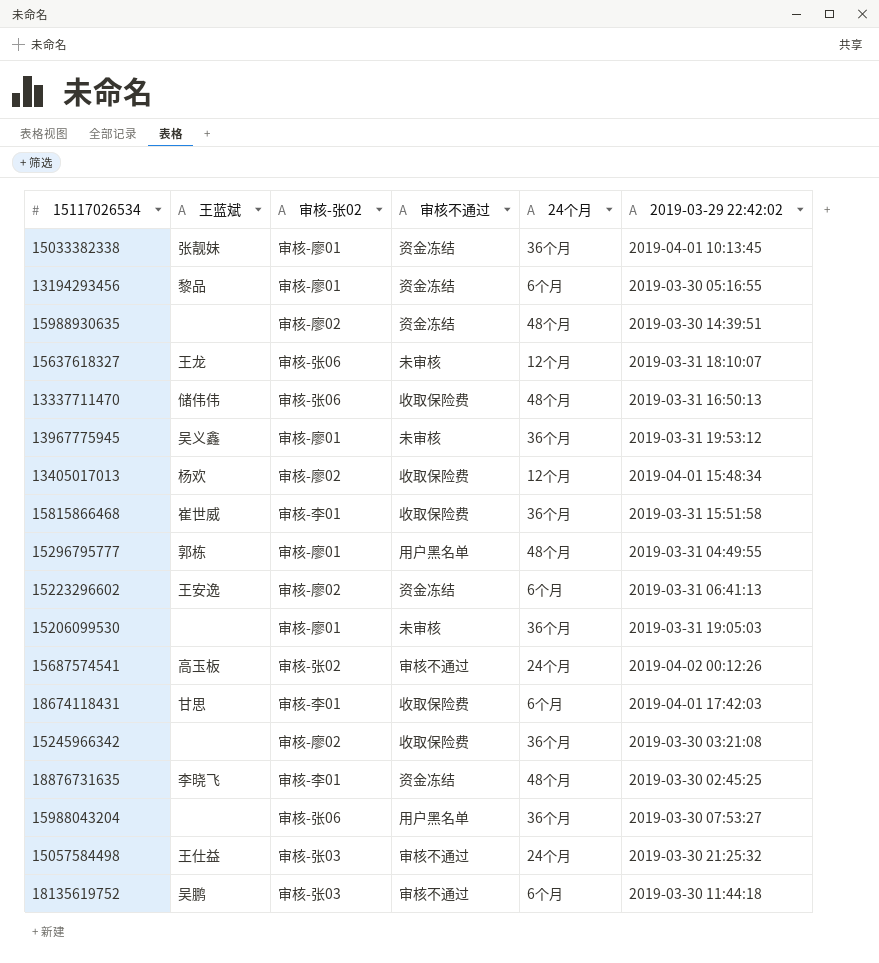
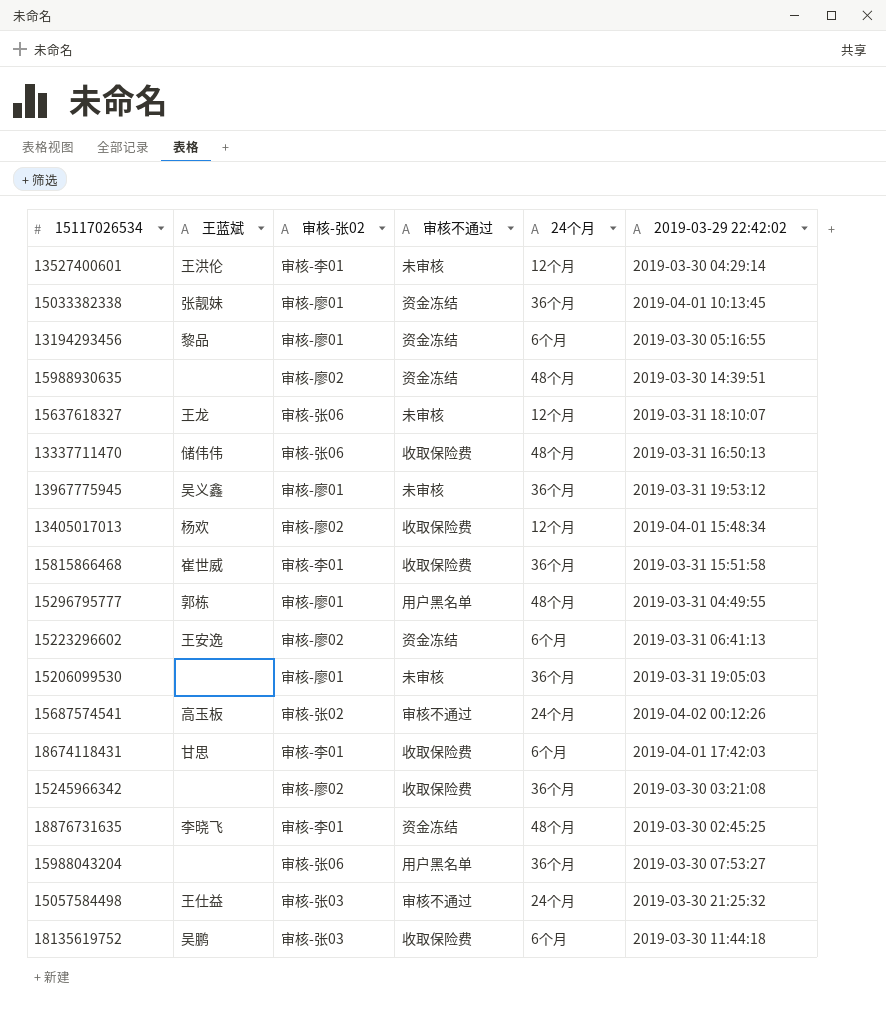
row 13527400601: none -> 王洪伦 | 审核-李01 | 未审核 | 12个月 | 2019-03-30 04:29:14
18135619752 | 审核不通过: 审核不通过 -> 收取保险费

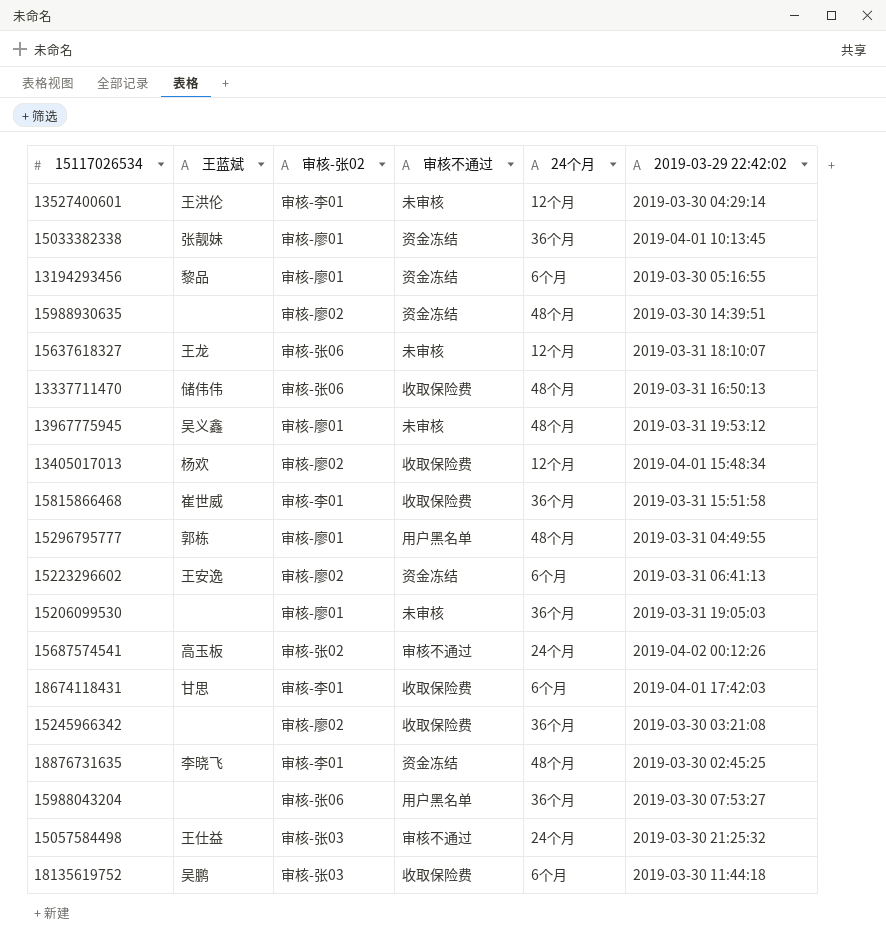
13967775945 | 24个月: 36个月 -> 48个月

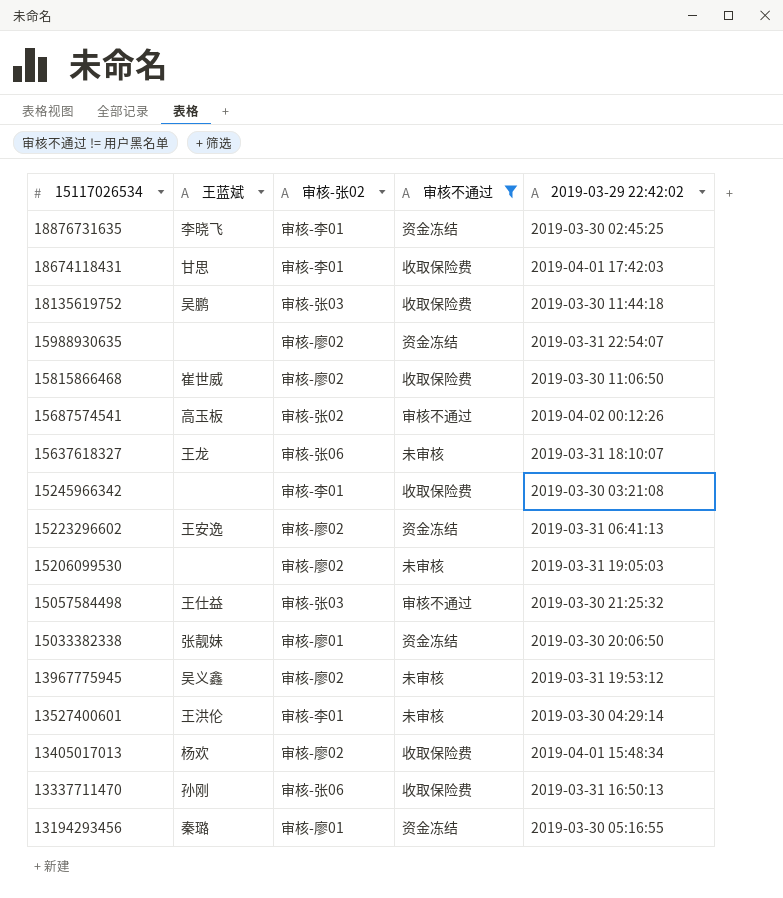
filter: none -> 审核不通过 != 用户黑名单
row order: none -> 15117026534 descending
column 24个月 | position: 5 -> none
15988930635 | 2019-03-29 22:42:02: 2019-03-30 14:39:51 -> 2019-03-31 22:54:07
15815866468 | 审核-张02: 审核-李01 -> 审核-廖02
15815866468 | 2019-03-29 22:42:02: 2019-03-31 15:51:58 -> 2019-03-30 11:06:50
15245966342 | 审核-张02: 审核-廖02 -> 审核-李01
15206099530 | 审核-张02: 审核-廖01 -> 审核-廖02
15033382338 | 2019-03-29 22:42:02: 2019-04-01 10:13:45 -> 2019-03-30 20:06:50
13967775945 | 审核-张02: 审核-廖01 -> 审核-廖02
13337711470 | 王蓝斌: 储伟伟 -> 孙刚
13194293456 | 王蓝斌: 黎品 -> 秦璐

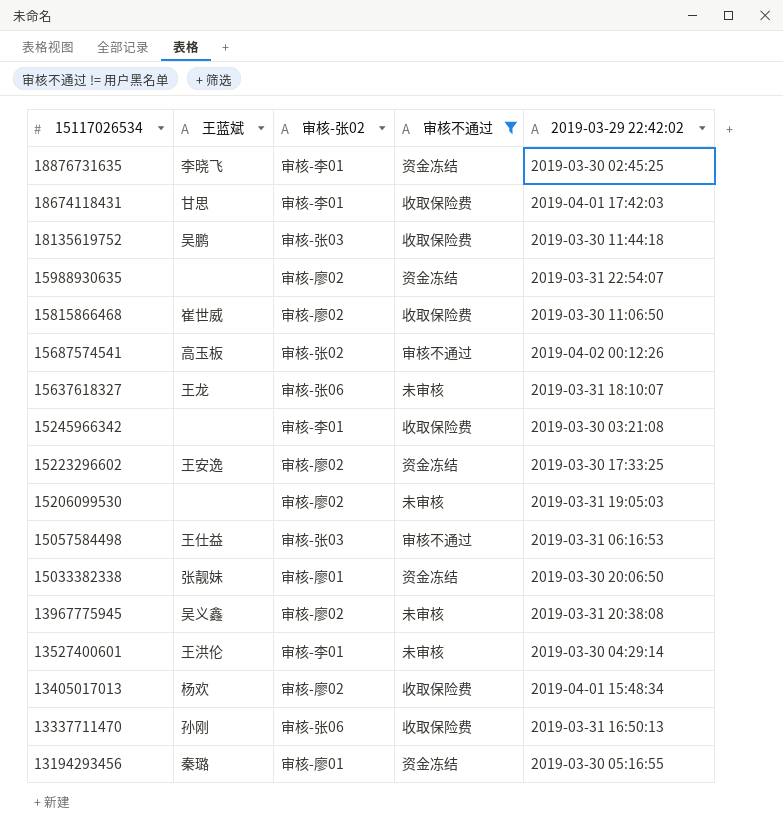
15223296602 | 2019-03-29 22:42:02: 2019-03-31 06:41:13 -> 2019-03-30 17:33:25
15057584498 | 2019-03-29 22:42:02: 2019-03-30 21:25:32 -> 2019-03-31 06:16:53
13967775945 | 2019-03-29 22:42:02: 2019-03-31 19:53:12 -> 2019-03-31 20:38:08

